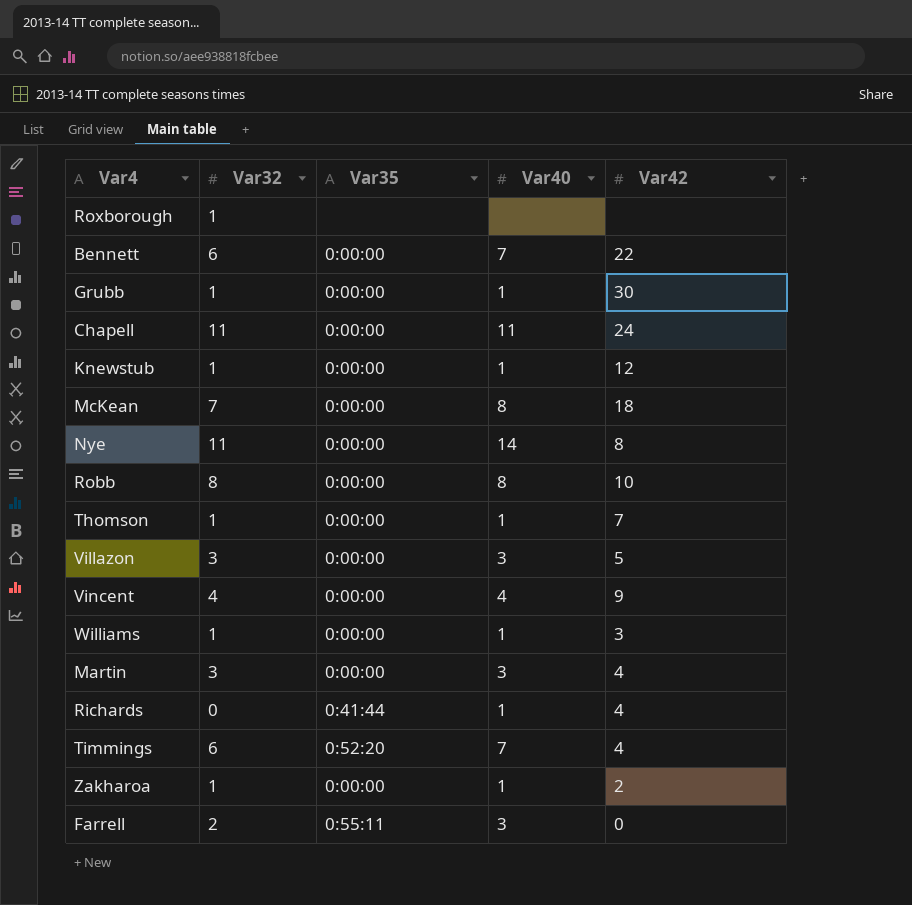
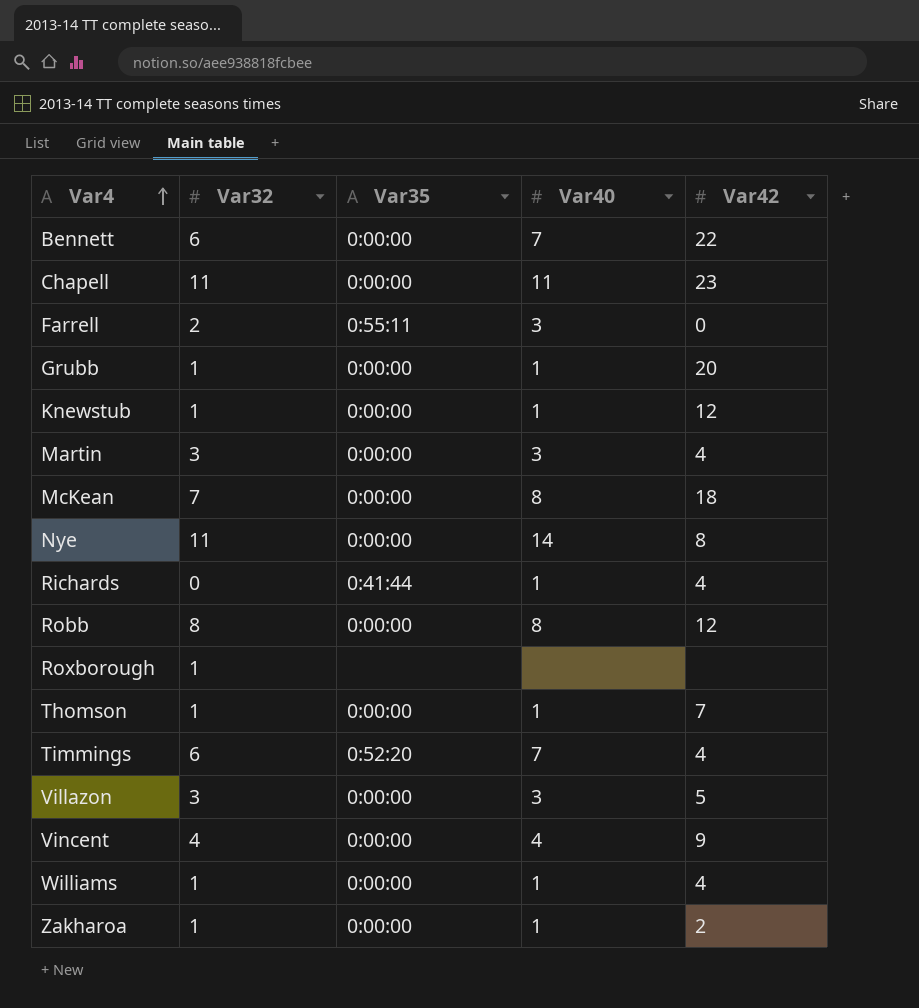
row order: none -> Var4 ascending
Chapell | Var42: 24 -> 23
Grubb | Var42: 30 -> 20
Robb | Var42: 10 -> 12
Williams | Var42: 3 -> 4

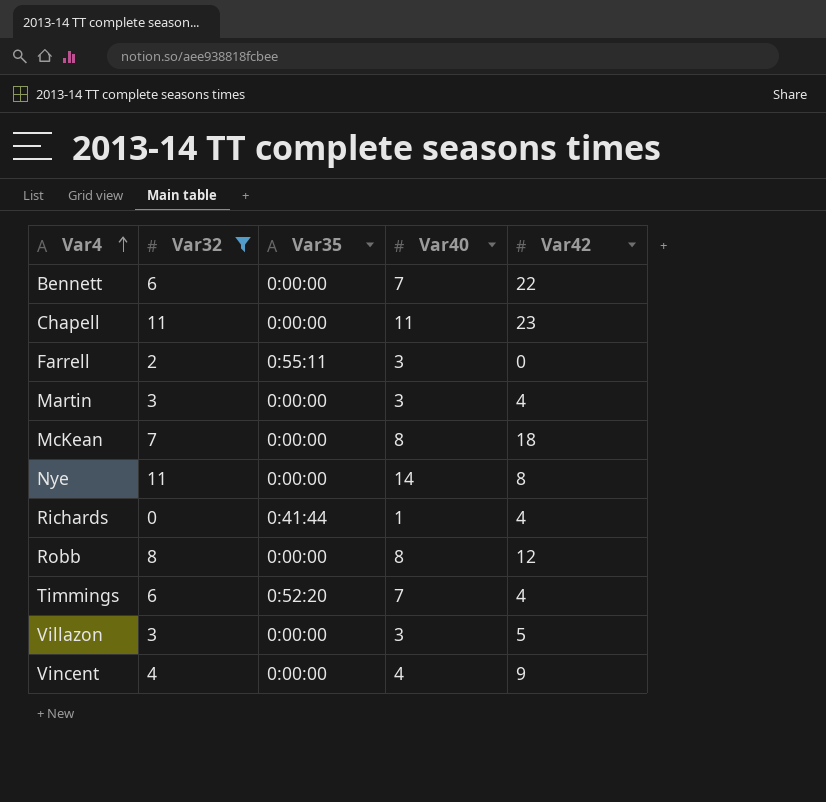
filter: none -> Var32 != 1

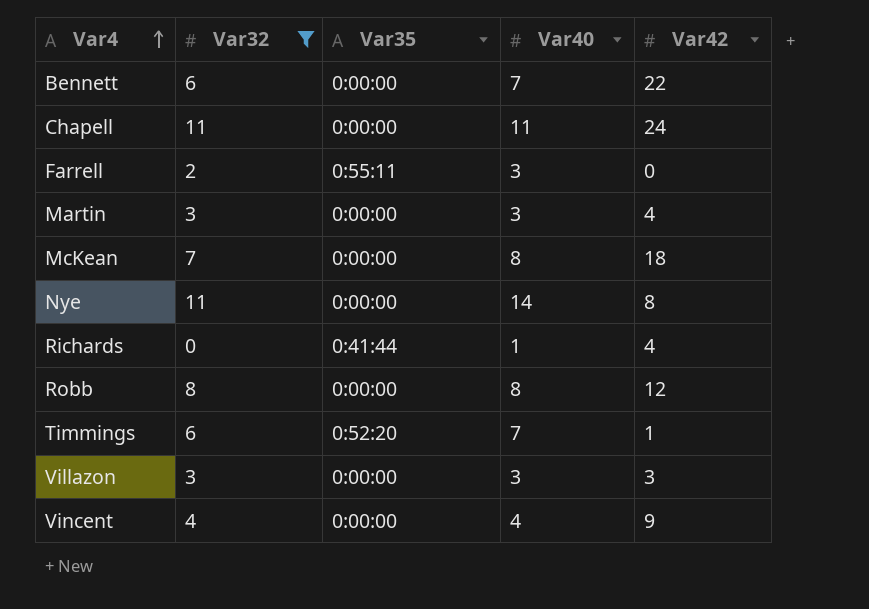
Chapell | Var42: 23 -> 24
Timmings | Var42: 4 -> 1
Villazon | Var42: 5 -> 3

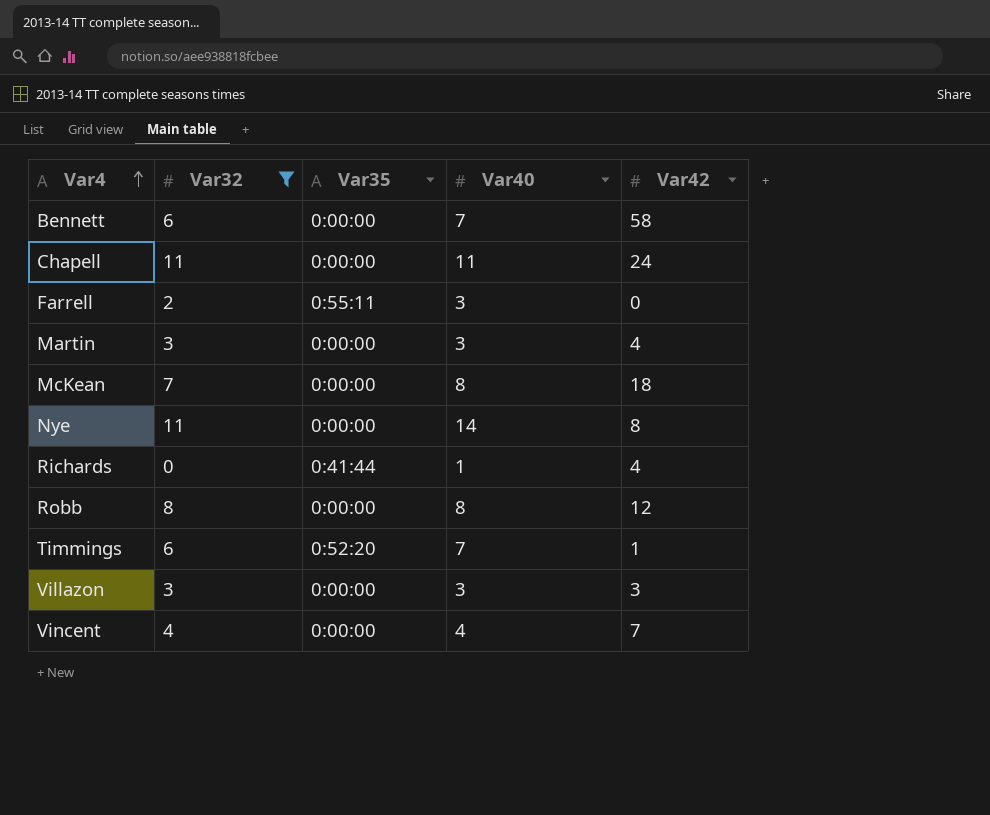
Bennett | Var42: 22 -> 58
Vincent | Var42: 9 -> 7

